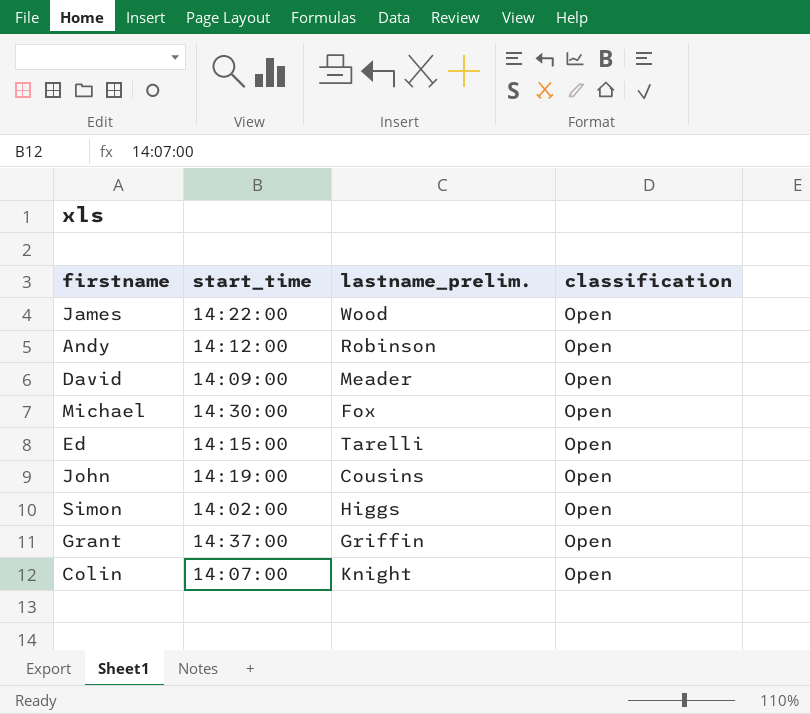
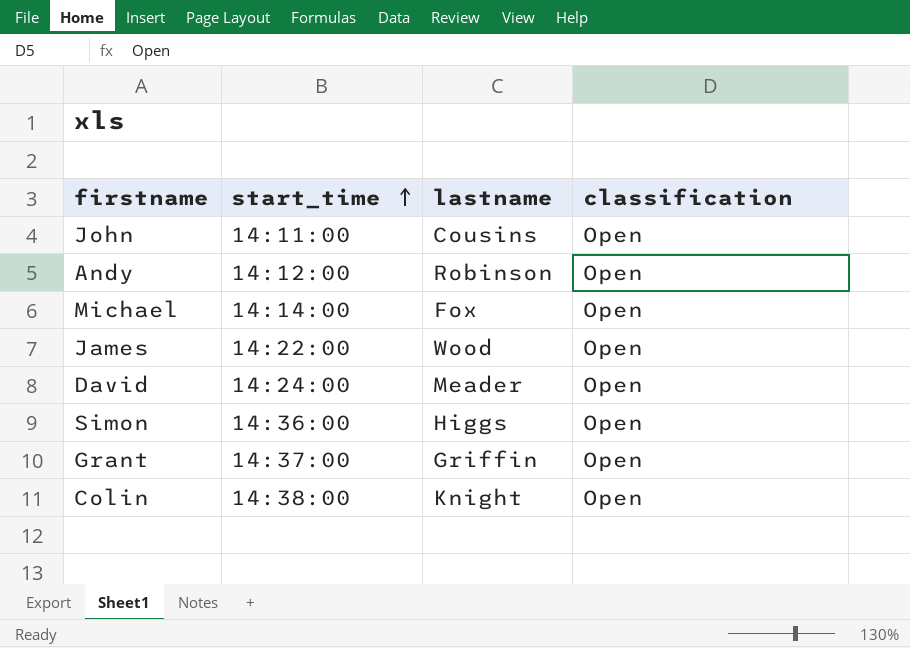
row order: none -> start_time ascending
column name: lastname_prelim. -> lastname
row Ed: 14:15:00 | Tarelli | Open -> none
John | start_time: 14:19:00 -> 14:11:00
Michael | start_time: 14:30:00 -> 14:14:00
David | start_time: 14:09:00 -> 14:24:00
Simon | start_time: 14:02:00 -> 14:36:00
Colin | start_time: 14:07:00 -> 14:38:00

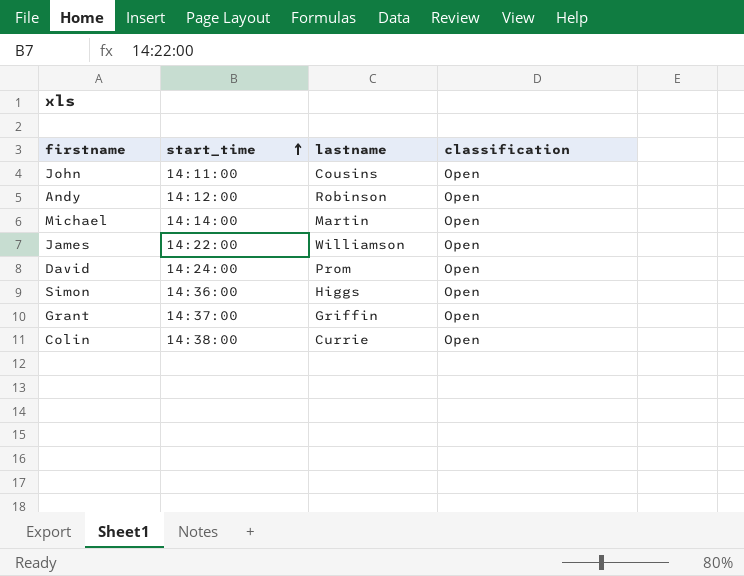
Michael | lastname: Fox -> Martin
James | lastname: Wood -> Williamson
David | lastname: Meader -> Prom
Colin | lastname: Knight -> Currie

